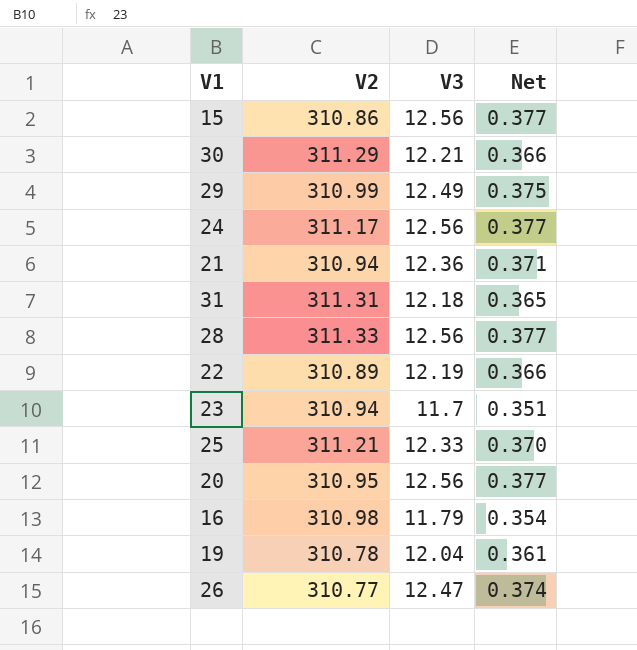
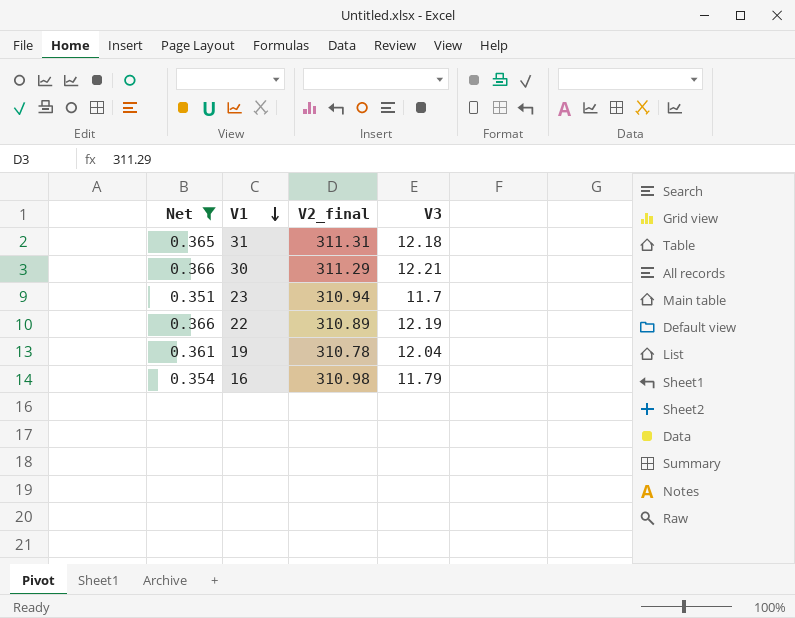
filter: none -> Net <= 0.366
row order: none -> V1 descending
column Net | position: 4 -> 1
column name: V2 -> V2_final

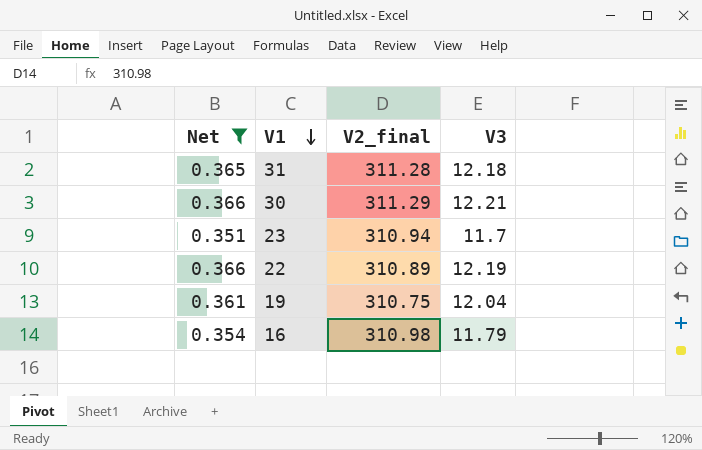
31 | V2_final: 311.31 -> 311.28
19 | V2_final: 310.78 -> 310.75

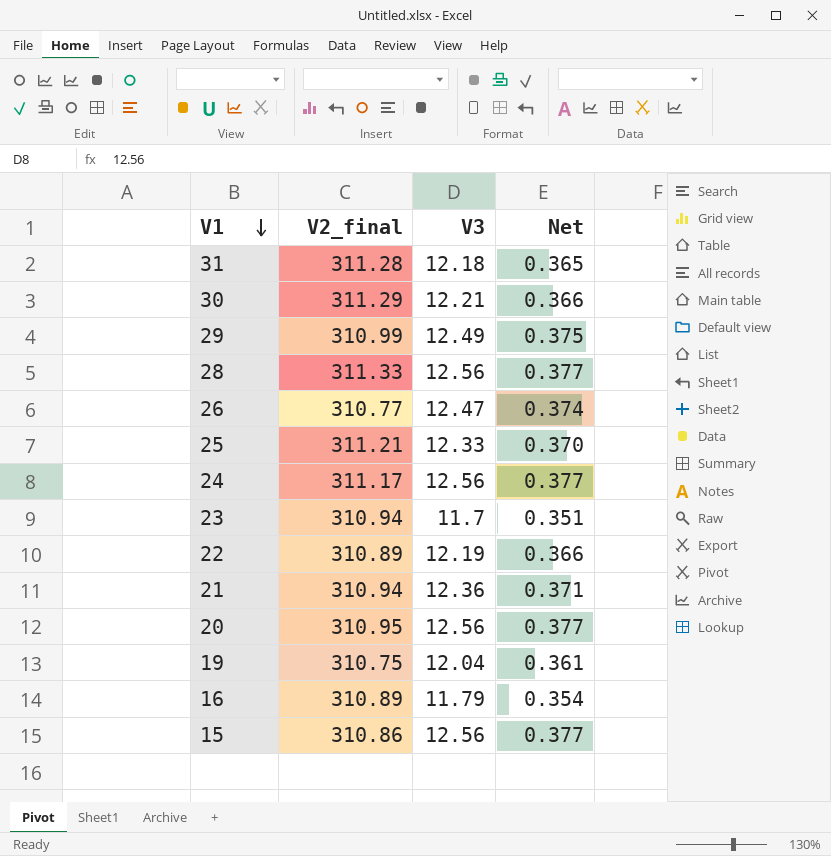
filter: Net <= 0.366 -> none
column Net | position: 1 -> 4
16 | V2_final: 310.98 -> 310.89

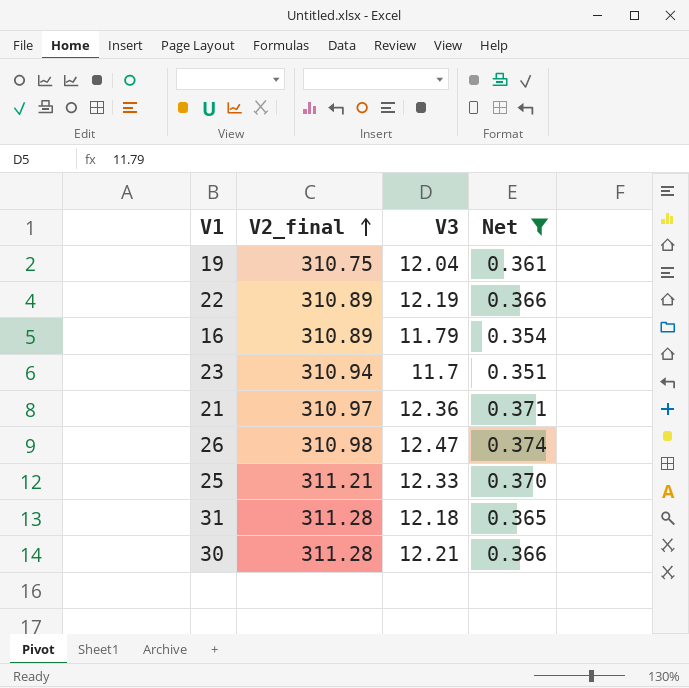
filter: none -> Net <= 0.374
row order: V1 descending -> V2_final ascending
21 | V2_final: 310.94 -> 310.97
26 | V2_final: 310.77 -> 310.98
30 | V2_final: 311.29 -> 311.28

